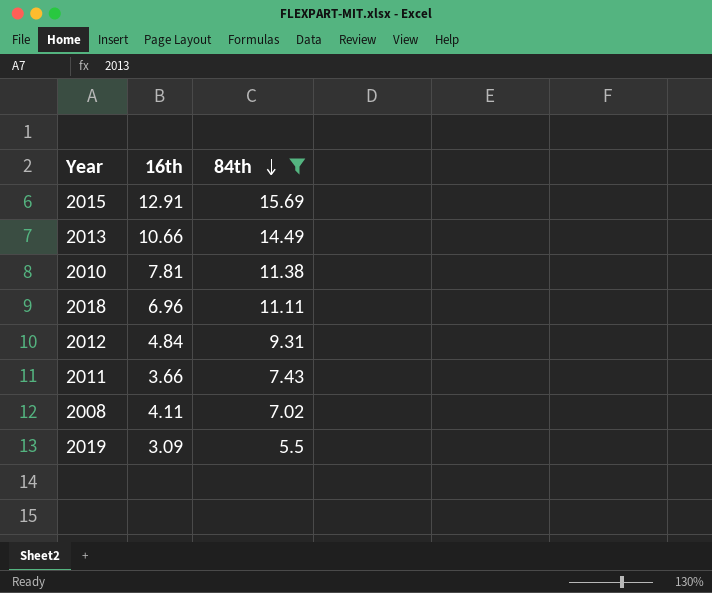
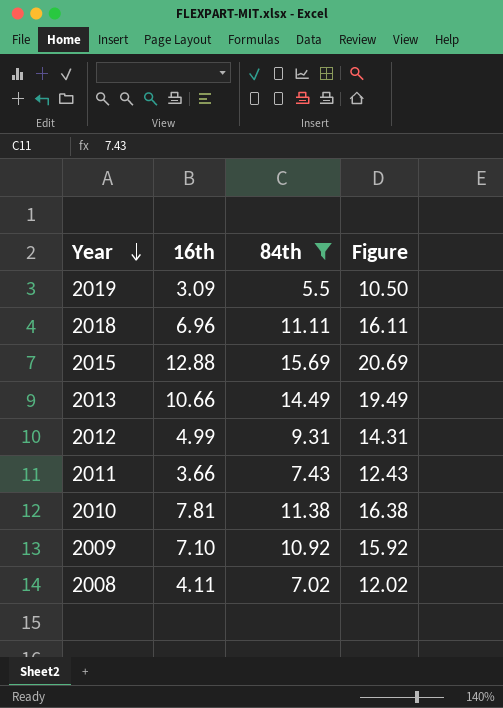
row order: 84th descending -> Year descending
column Figure | formula: none -> [84th] + 5
2015 | 16th: 12.91 -> 12.88
2012 | 16th: 4.84 -> 4.99
row 2009: none -> 7.10 | 10.92 | 15.92

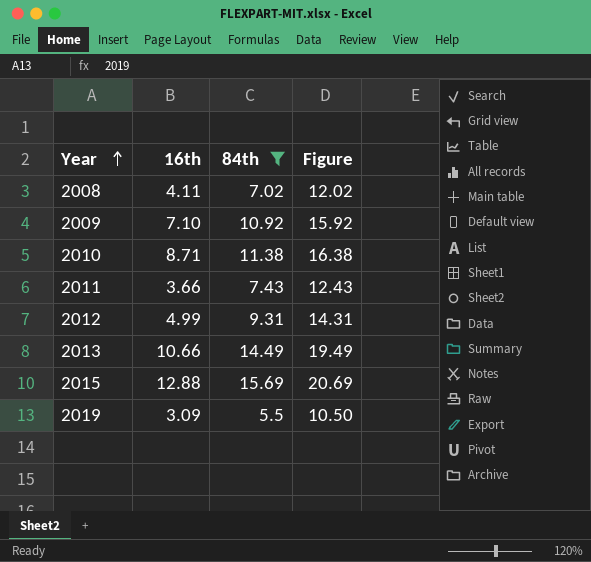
row order: Year descending -> Year ascending
row 2018: 6.96 | 11.11 | 16.11 -> none
2010 | 16th: 7.81 -> 8.71

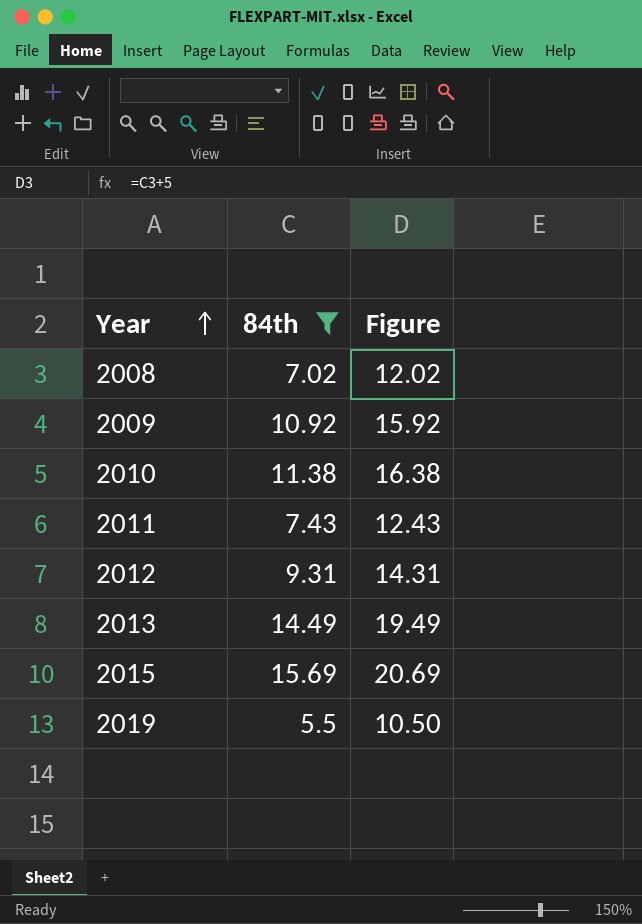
column 16th | position: 2 -> none

